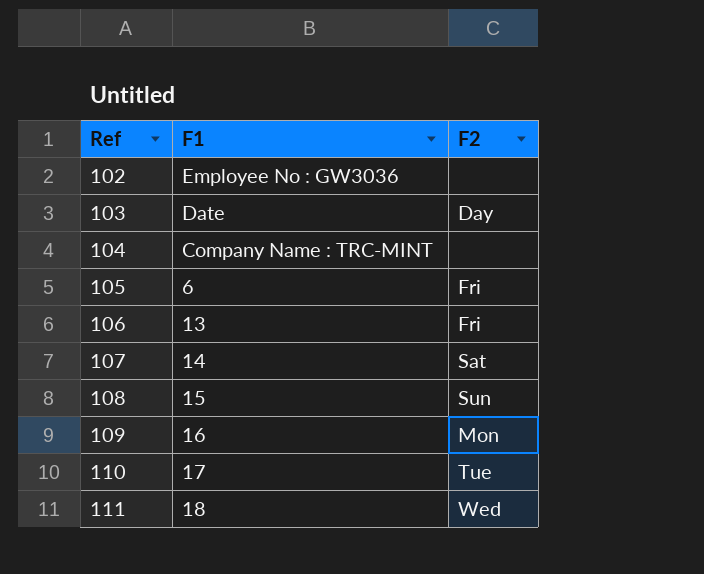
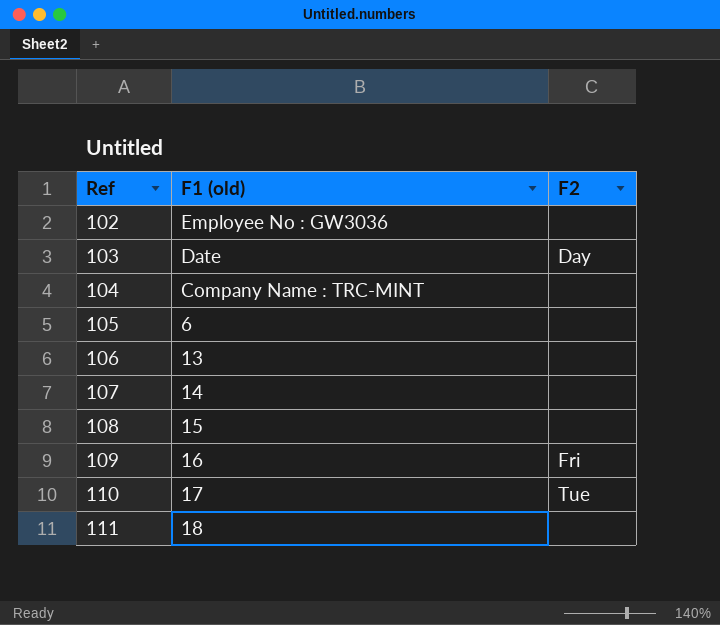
column name: F1 -> F1 (old)
105 | F2: Fri -> none
106 | F2: Fri -> none
107 | F2: Sat -> none
108 | F2: Sun -> none
109 | F2: Mon -> Fri
111 | F2: Wed -> none

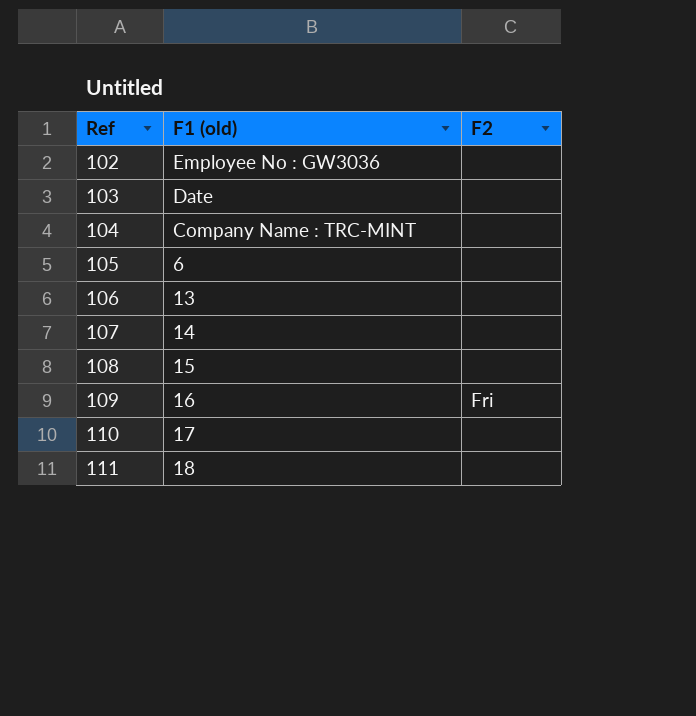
103 | F2: Day -> none
110 | F2: Tue -> none

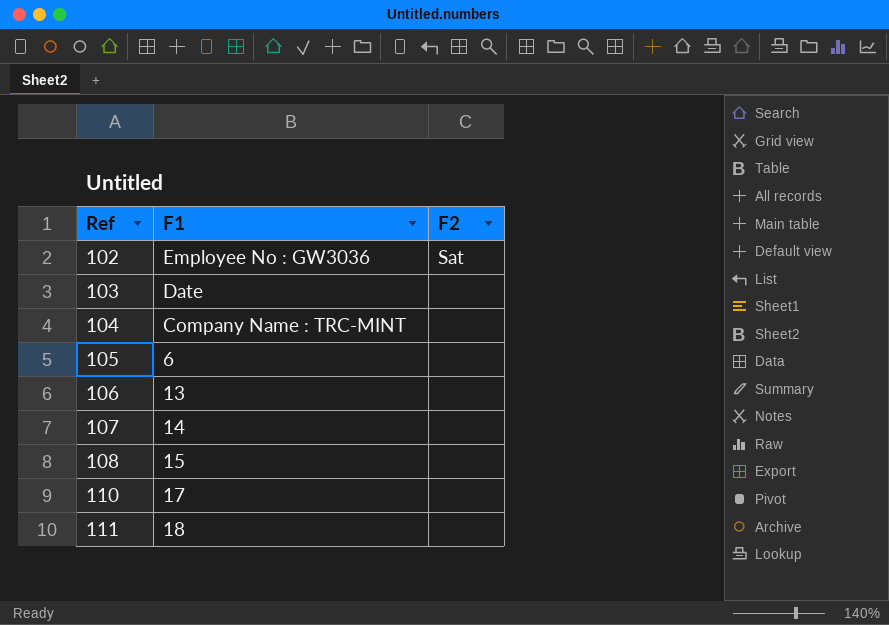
column name: F1 (old) -> F1
row 109: 16 | Fri -> none
102 | F2: none -> Sat

